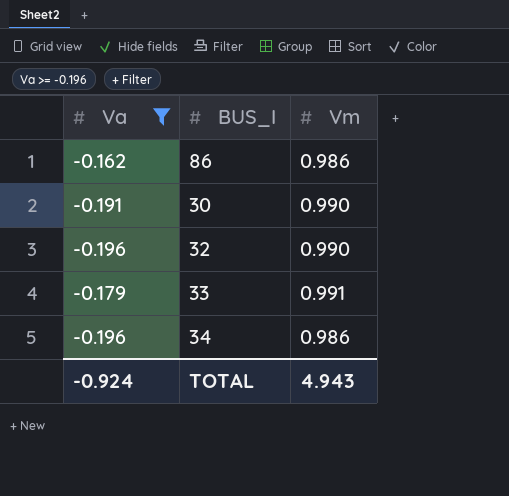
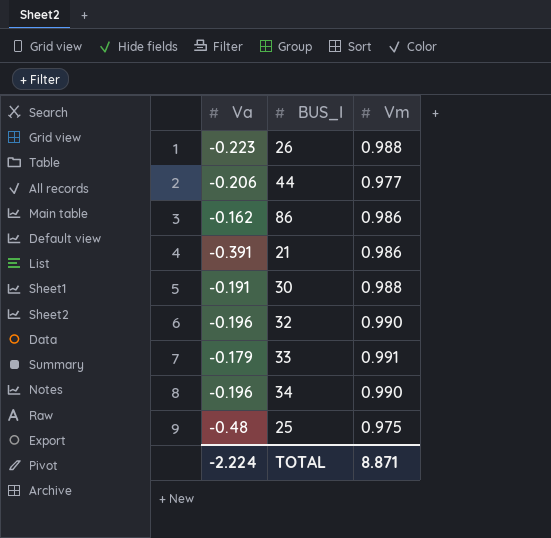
filter: Va >= -0.196 -> none
30 | Vm: 0.990 -> 0.988
34 | Vm: 0.986 -> 0.990
TOTAL | Va: -0.924 -> -2.224
TOTAL | Vm: 4.943 -> 8.871

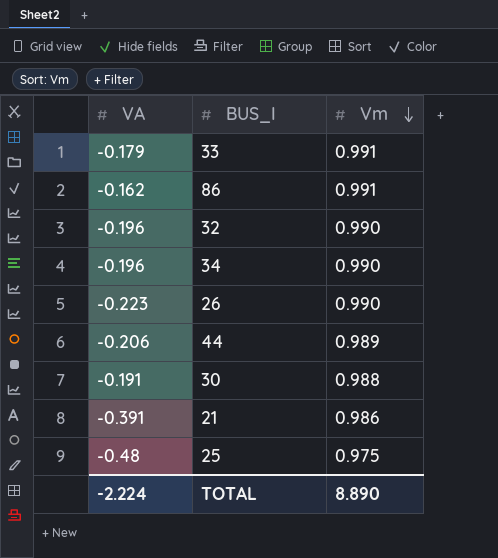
row order: none -> Vm descending
column name: Va -> VA
86 | Vm: 0.986 -> 0.991
26 | Vm: 0.988 -> 0.990
44 | Vm: 0.977 -> 0.989
TOTAL | Vm: 8.871 -> 8.890

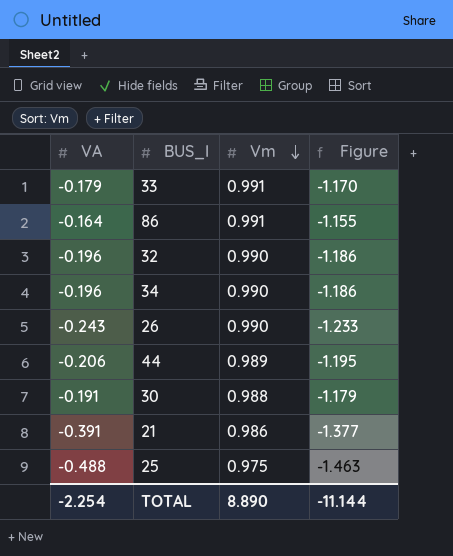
column Figure | formula: none -> [VA] - [Vm]
86 | VA: -0.162 -> -0.164
26 | VA: -0.223 -> -0.243
25 | VA: -0.48 -> -0.488
TOTAL | VA: -2.224 -> -2.254

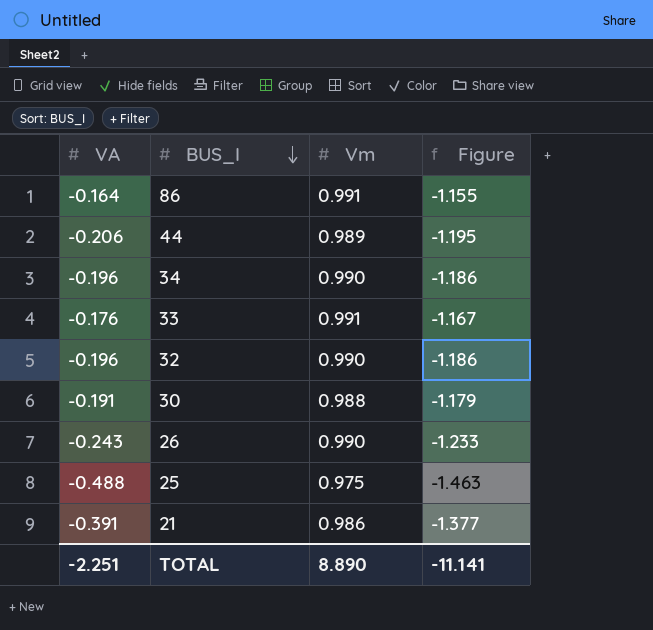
row order: Vm descending -> BUS_I descending
33 | VA: -0.179 -> -0.176
33 | Figure: -1.170 -> -1.167
TOTAL | VA: -2.254 -> -2.251
TOTAL | Figure: -11.144 -> -11.141

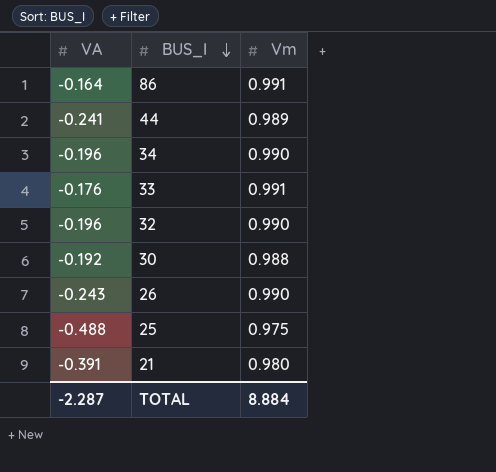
column Figure | formula: [VA] - [Vm] -> none
44 | VA: -0.206 -> -0.241
30 | VA: -0.191 -> -0.192
21 | Vm: 0.986 -> 0.980
TOTAL | VA: -2.251 -> -2.287
TOTAL | Vm: 8.890 -> 8.884

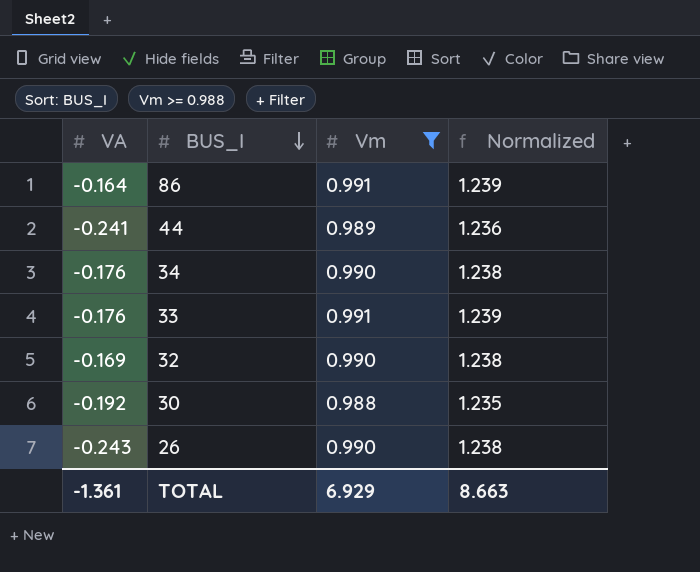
filter: none -> Vm >= 0.988
column Normalized | formula: none -> [Vm] * 1.25
34 | VA: -0.196 -> -0.176
32 | VA: -0.196 -> -0.169
TOTAL | VA: -2.287 -> -1.361
TOTAL | Vm: 8.884 -> 6.929

